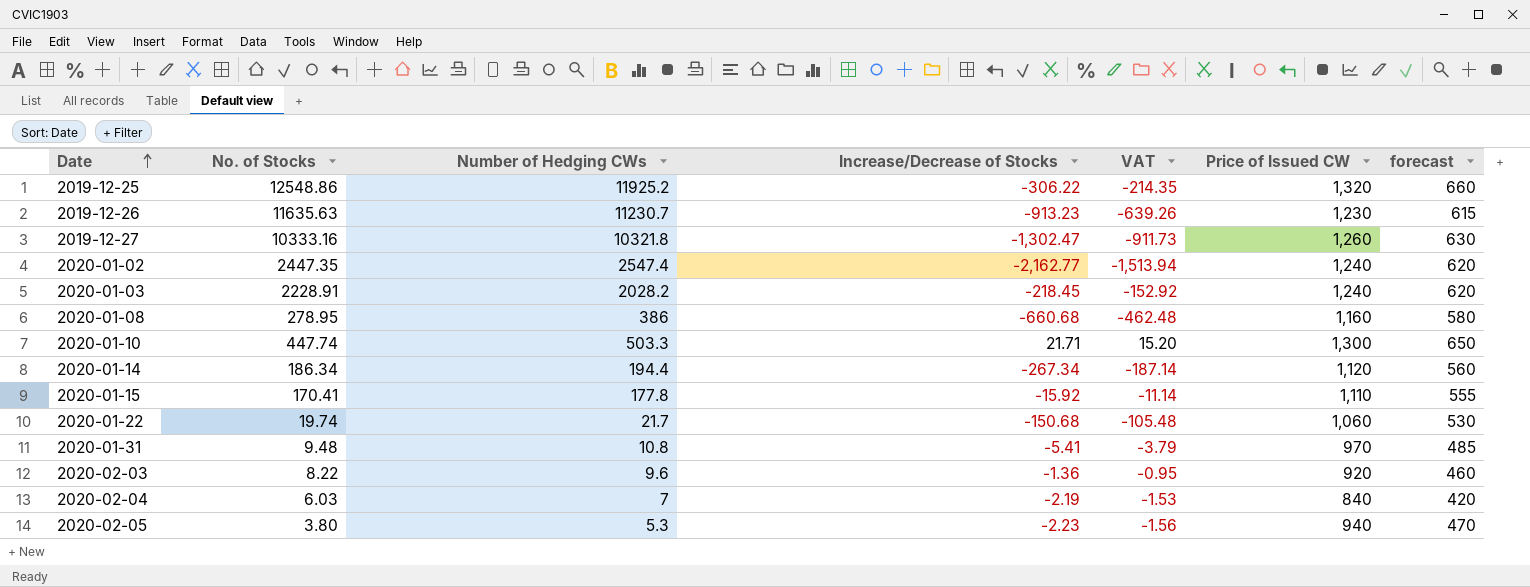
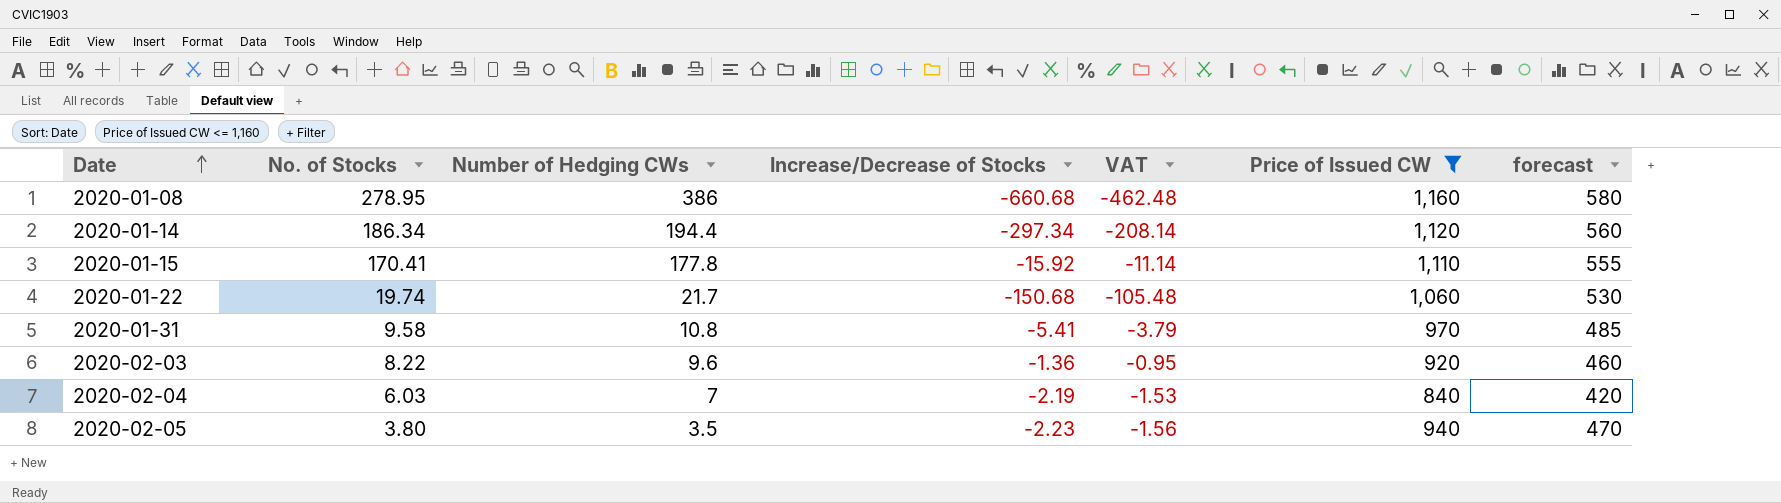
filter: none -> Price of Issued CW <= 1,160
2020-01-14 | Increase/Decrease of Stocks: -267.34 -> -297.34
2020-01-14 | VAT: -187.14 -> -208.14
2020-01-31 | No. of Stocks: 9.48 -> 9.58
2020-02-05 | Number of Hedging CWs: 5.3 -> 3.5

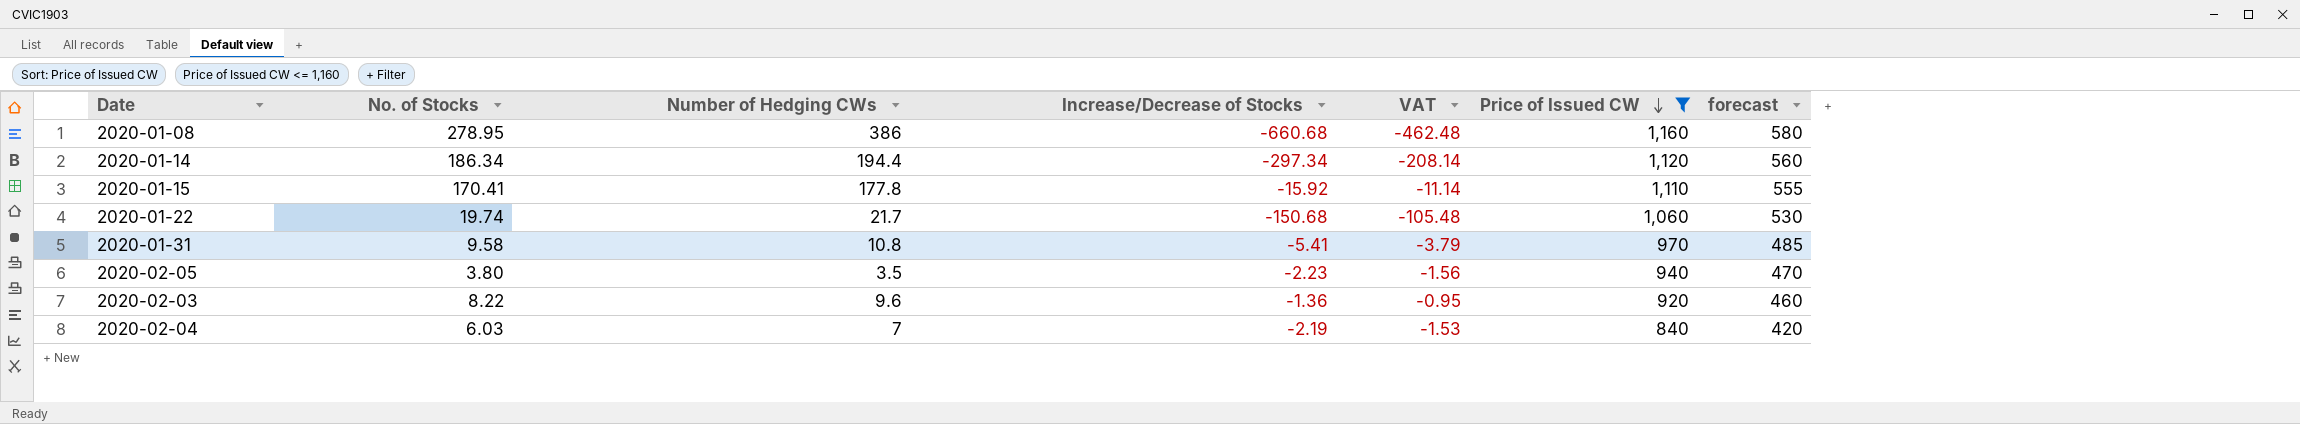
row order: Date ascending -> Price of Issued CW descending

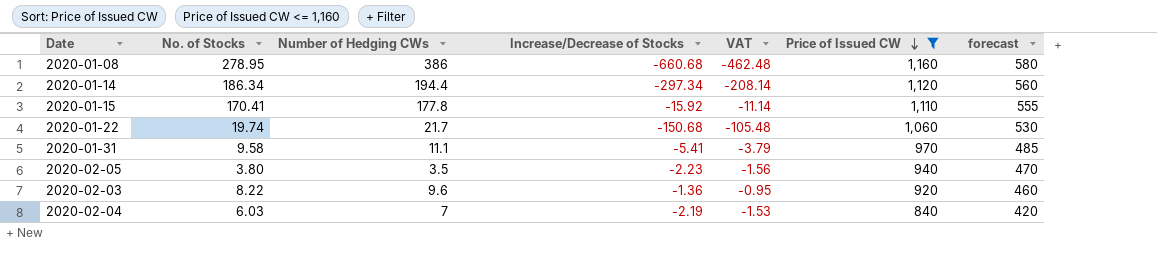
2020-01-31 | Number of Hedging CWs: 10.8 -> 11.1

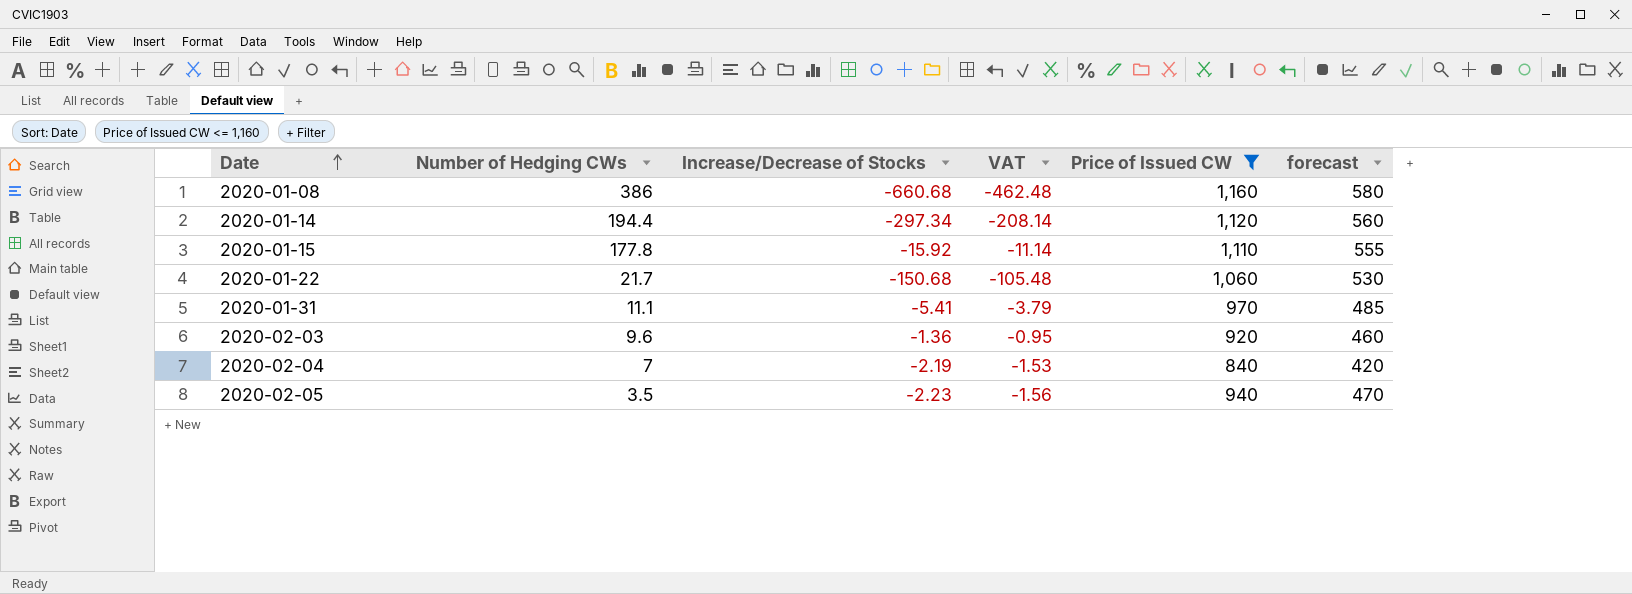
row order: Price of Issued CW descending -> Date ascending
column No. of Stocks | position: 2 -> none

